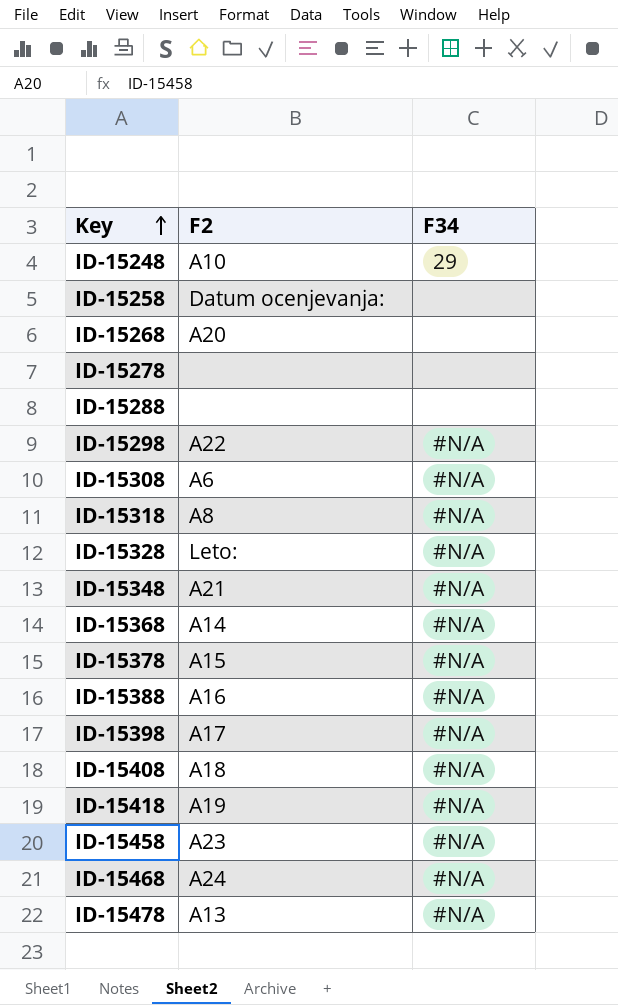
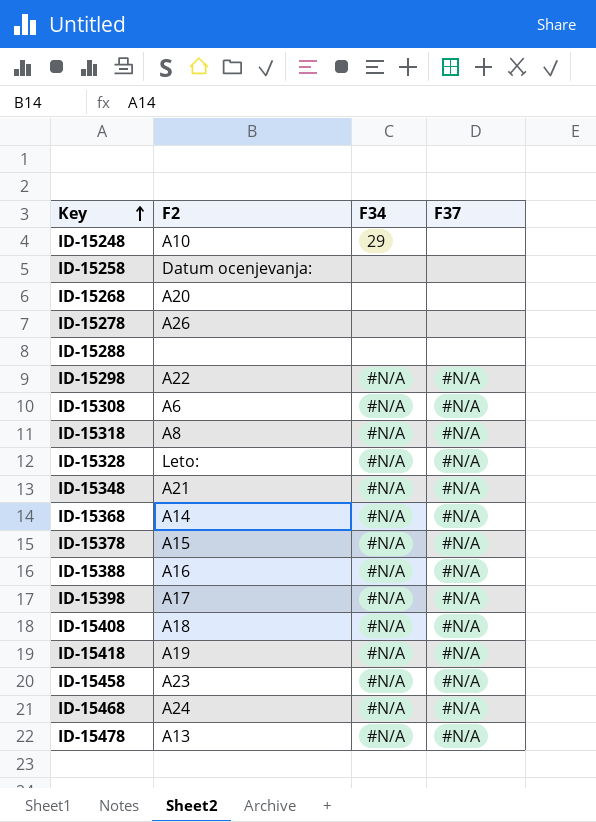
column F37 | position: none -> 4
ID-15278 | F2: none -> A26

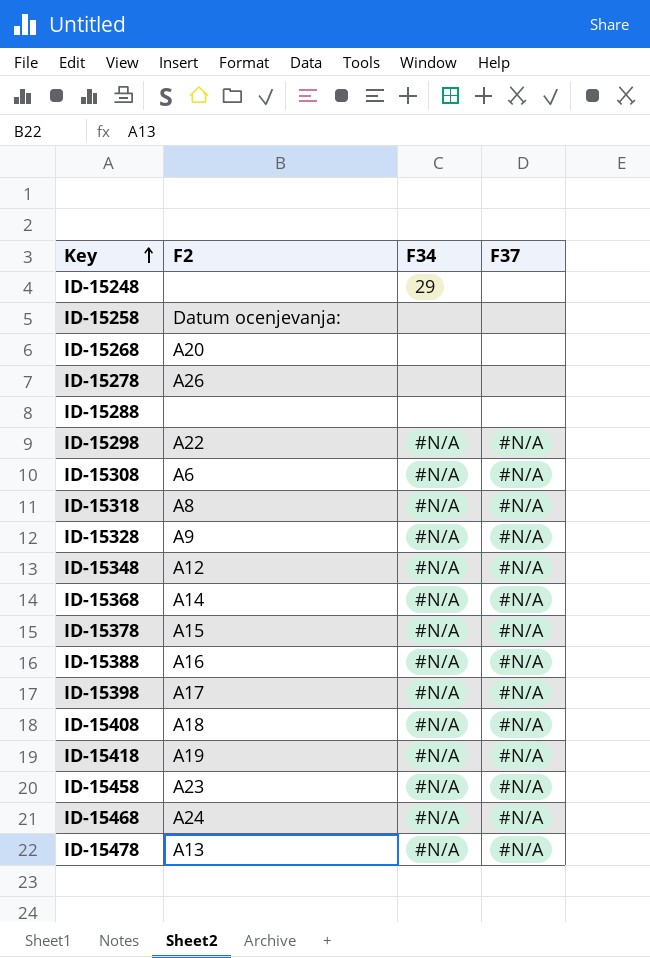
ID-15248 | F2: A10 -> none
ID-15328 | F2: Leto: -> A9
ID-15348 | F2: A21 -> A12

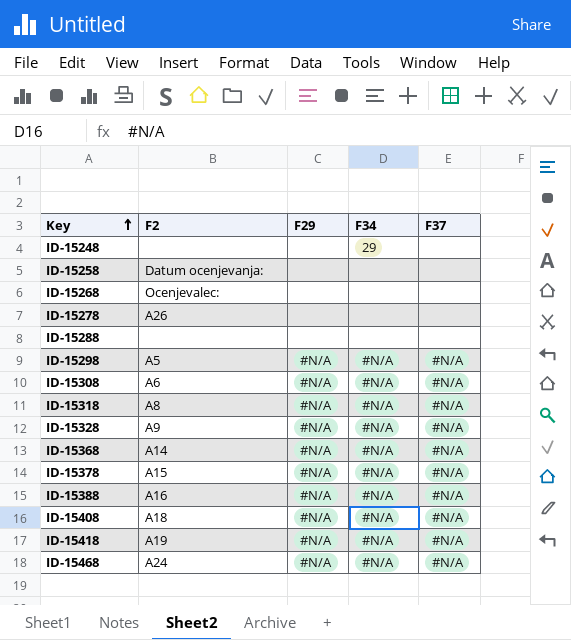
column F29 | position: none -> 3
row ID-15348: A12 | #N/A | #N/A -> none
row ID-15398: A17 | #N/A | #N/A -> none
row ID-15458: A23 | #N/A | #N/A -> none
row ID-15478: A13 | #N/A | #N/A -> none
ID-15268 | F2: A20 -> Ocenjevalec:
ID-15298 | F2: A22 -> A5

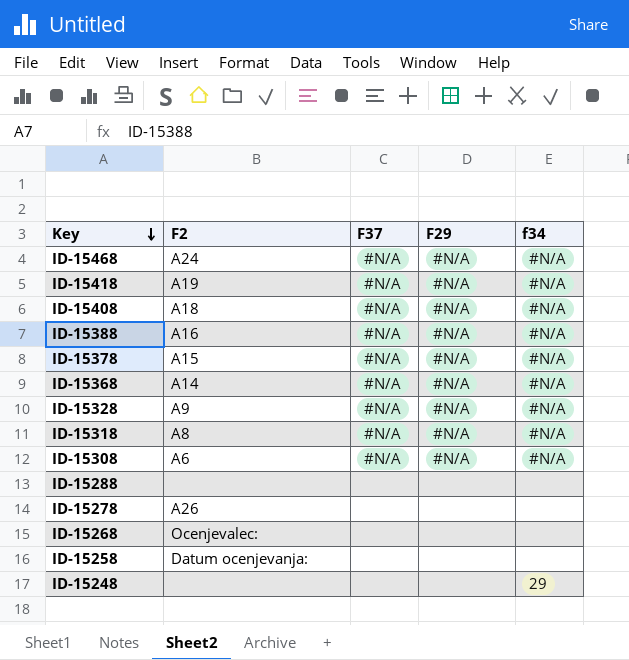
row order: Key ascending -> Key descending
column F37 | position: 5 -> 3
column name: F34 -> f34
row ID-15298: A5 | #N/A | #N/A | #N/A -> none

